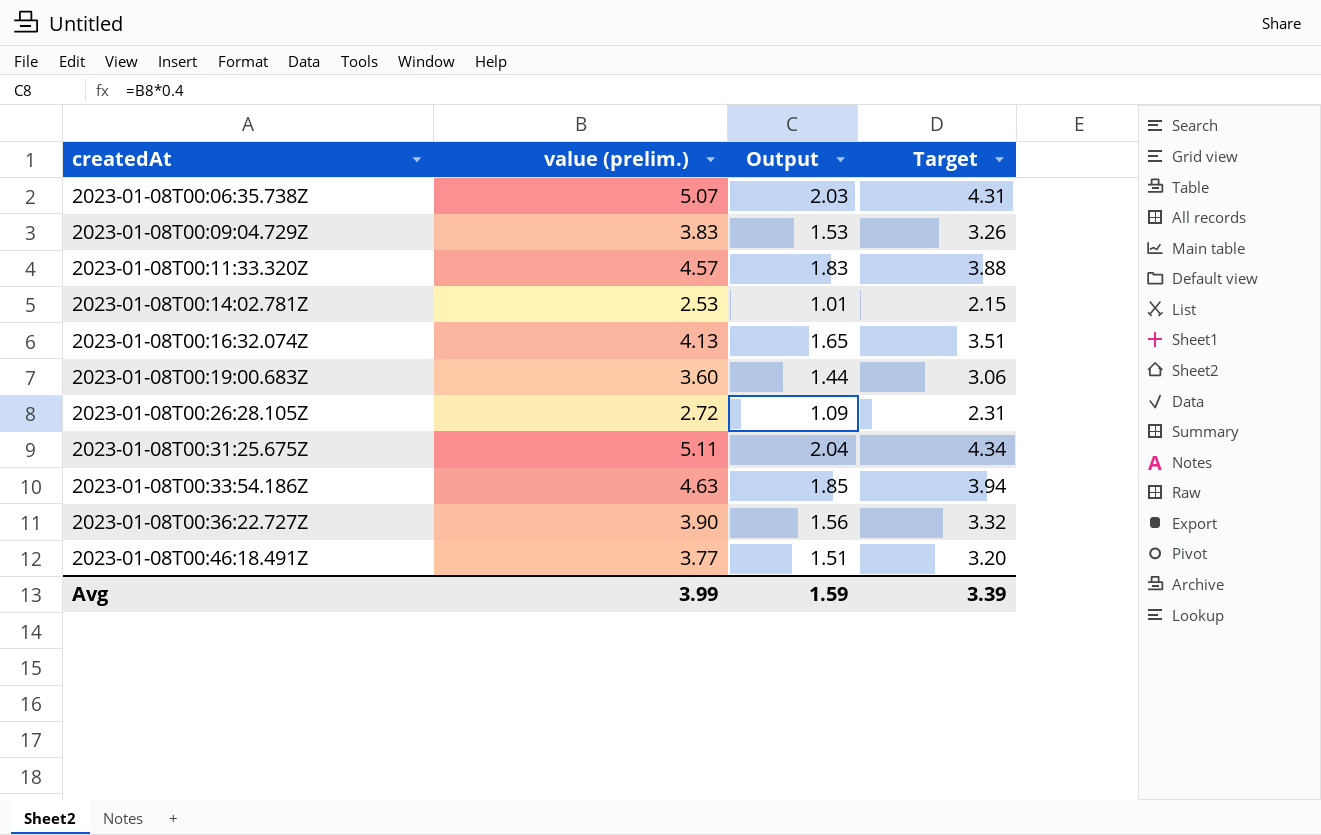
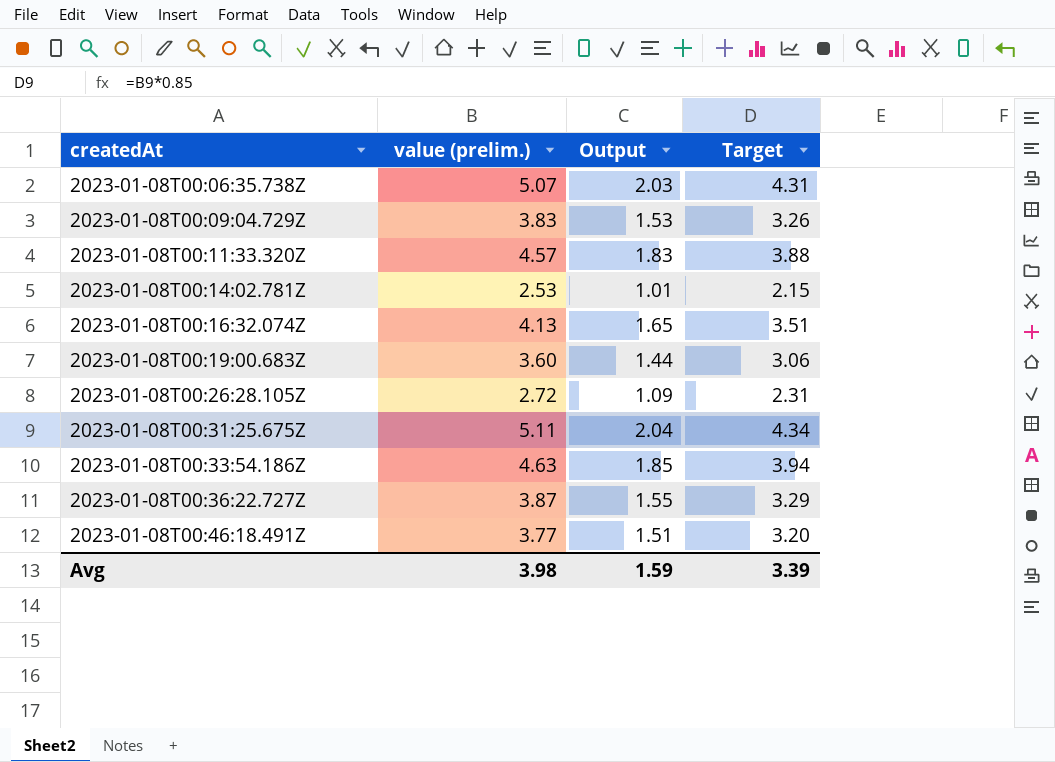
2023-01-08T00:36:22.727Z | value (prelim.): 3.90 -> 3.87
2023-01-08T00:36:22.727Z | Output: 1.56 -> 1.55
2023-01-08T00:36:22.727Z | Target: 3.32 -> 3.29
Avg | value (prelim.): 3.99 -> 3.98

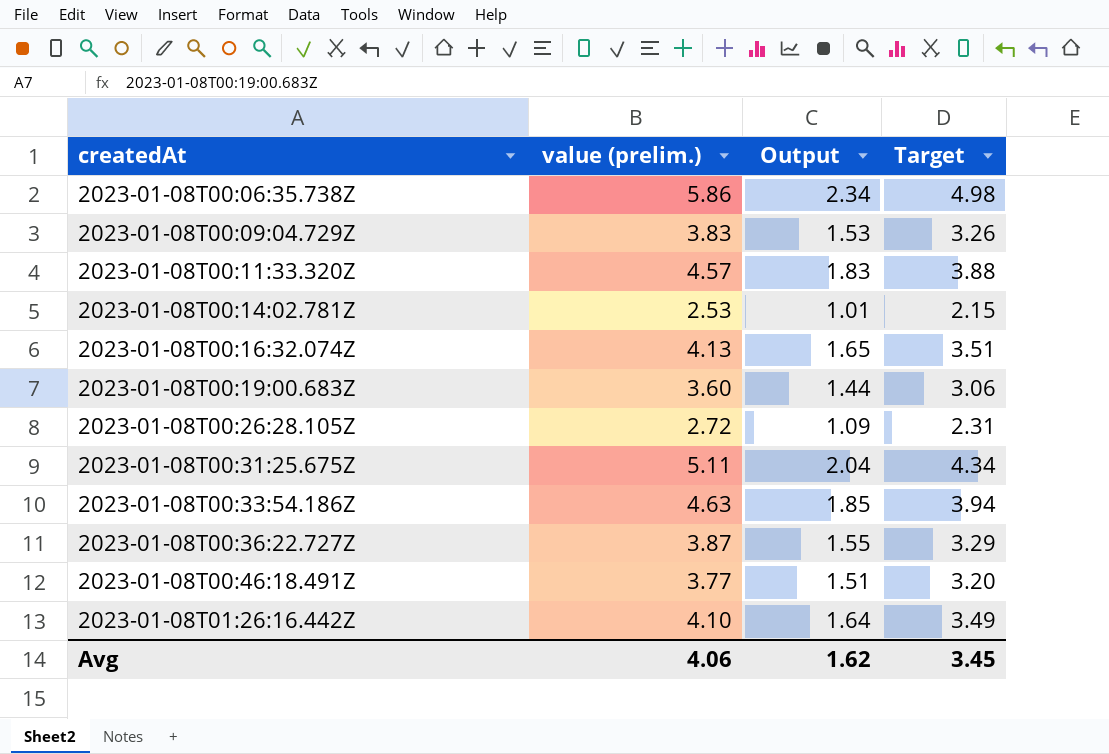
2023-01-08T00:06:35.738Z | value (prelim.): 5.07 -> 5.86
2023-01-08T00:06:35.738Z | Output: 2.03 -> 2.34
2023-01-08T00:06:35.738Z | Target: 4.31 -> 4.98
row 2023-01-08T01:26:16.442Z: none -> 4.10 | 1.64 | 3.49
Avg | value (prelim.): 3.98 -> 4.06
Avg | Output: 1.59 -> 1.62
Avg | Target: 3.39 -> 3.45

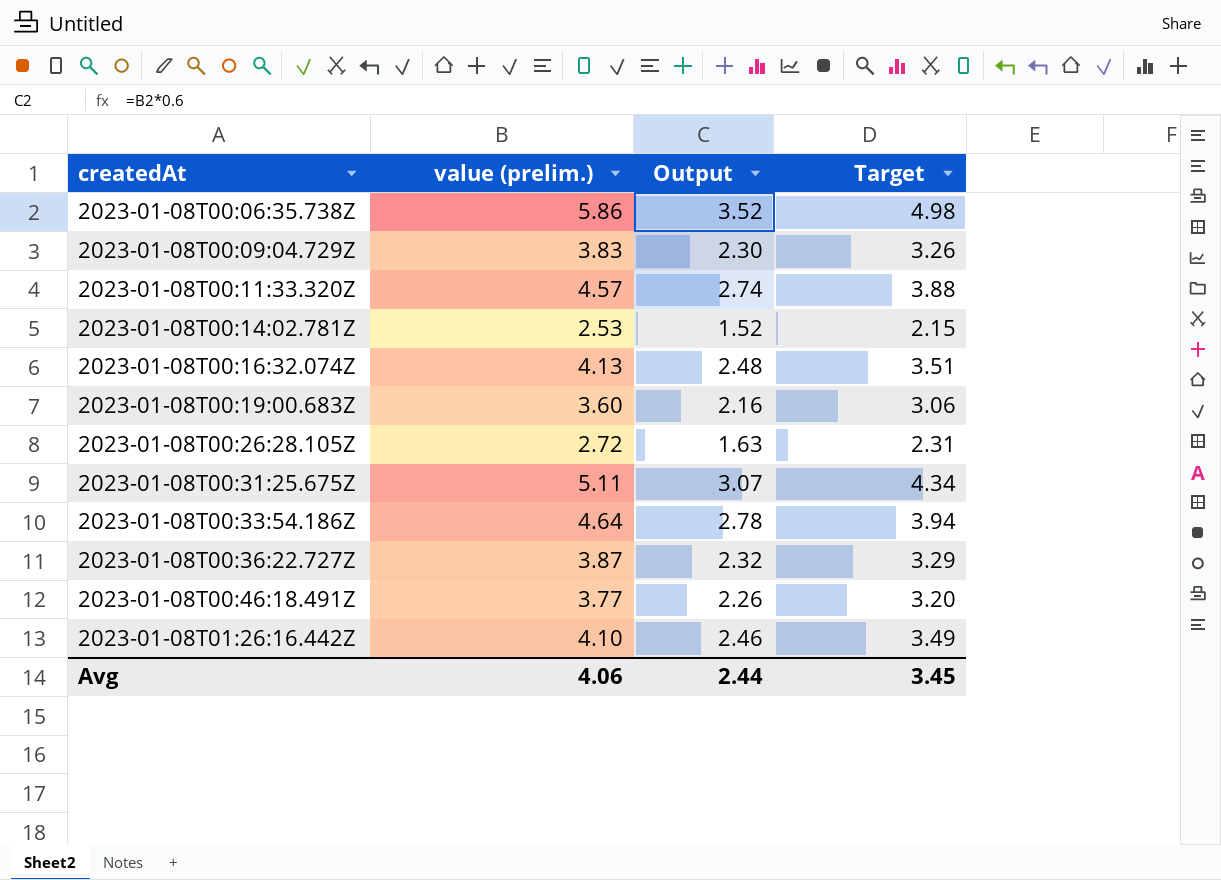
column Output | formula: [value (prelim.)] * 0.4 -> [value (prelim.)] * 0.6
2023-01-08T00:33:54.186Z | value (prelim.): 4.63 -> 4.64
Avg | Output: 1.62 -> 2.44

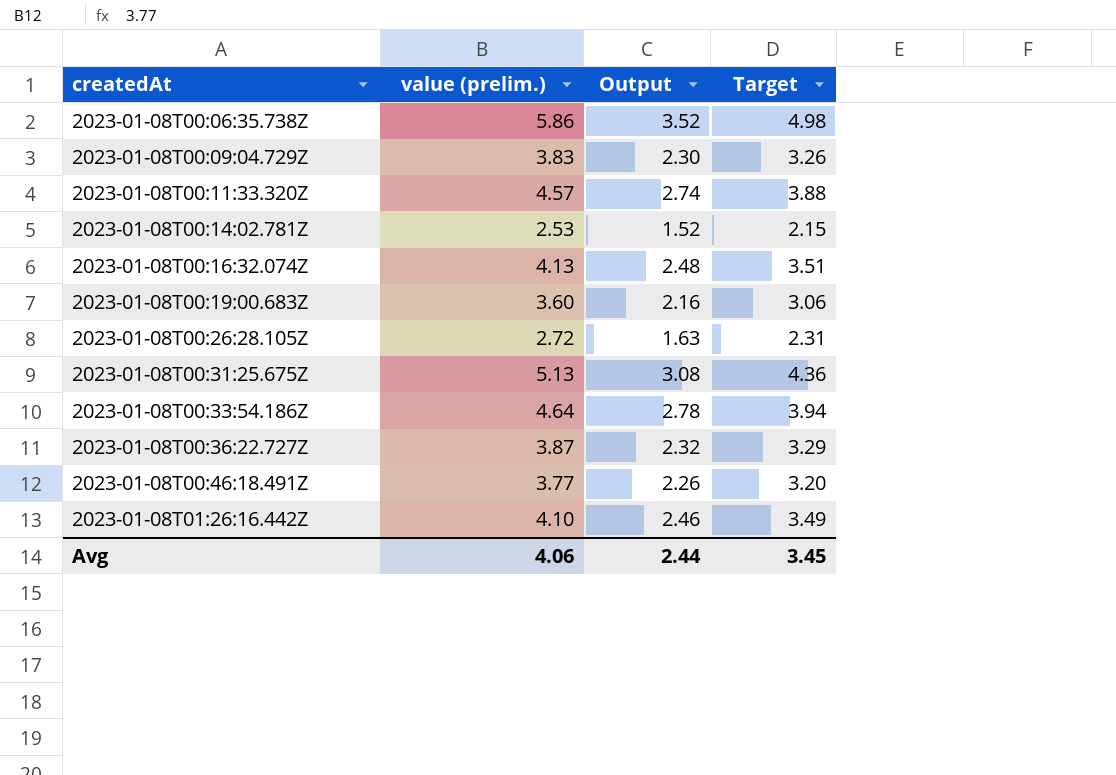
2023-01-08T00:31:25.675Z | value (prelim.): 5.11 -> 5.13
2023-01-08T00:31:25.675Z | Output: 3.07 -> 3.08
2023-01-08T00:31:25.675Z | Target: 4.34 -> 4.36

